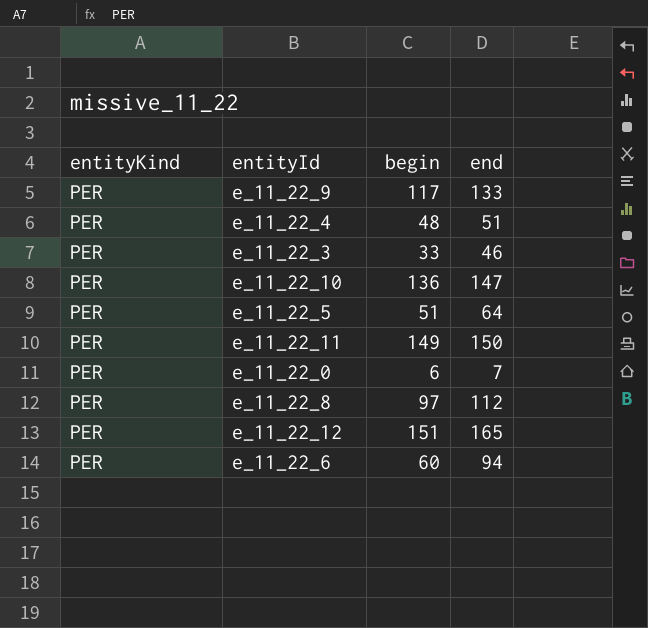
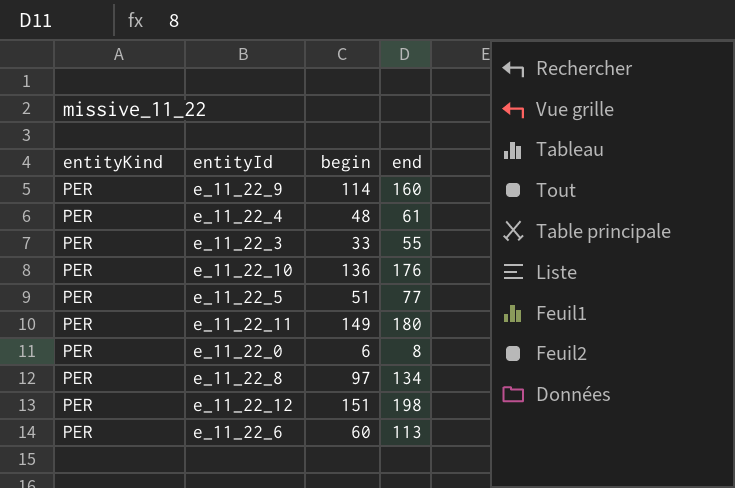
e_11_22_9 | begin: 117 -> 114
e_11_22_9 | end: 133 -> 160
e_11_22_4 | end: 51 -> 61
e_11_22_3 | end: 46 -> 55
e_11_22_10 | end: 147 -> 176
e_11_22_5 | end: 64 -> 77
e_11_22_11 | end: 150 -> 180
e_11_22_0 | end: 7 -> 8
e_11_22_8 | end: 112 -> 134
e_11_22_12 | end: 165 -> 198
e_11_22_6 | end: 94 -> 113

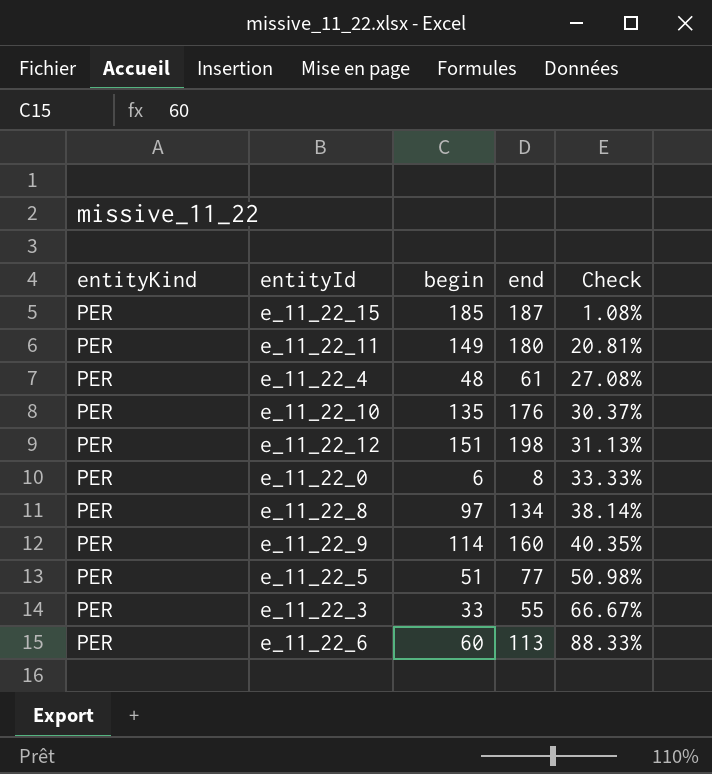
row order: none -> Check ascending
column Check | formula: none -> ([end] - [begin]) / [begin]
row e_11_22_15: none -> PER | 185 | 187 | 1.08%
e_11_22_10 | begin: 136 -> 135

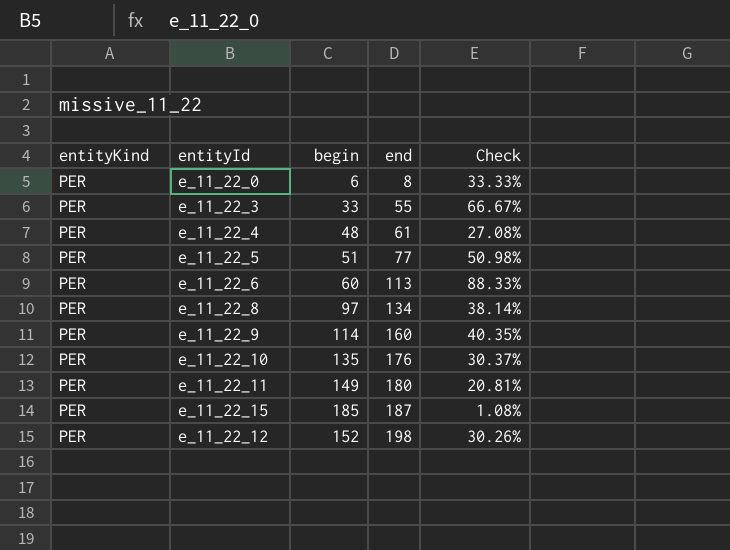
row order: Check ascending -> end ascending
e_11_22_12 | begin: 151 -> 152
e_11_22_12 | Check: 31.13% -> 30.26%

